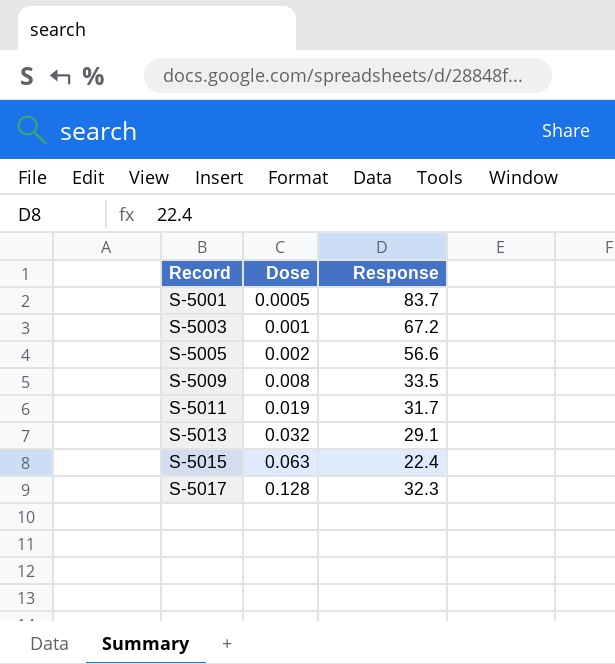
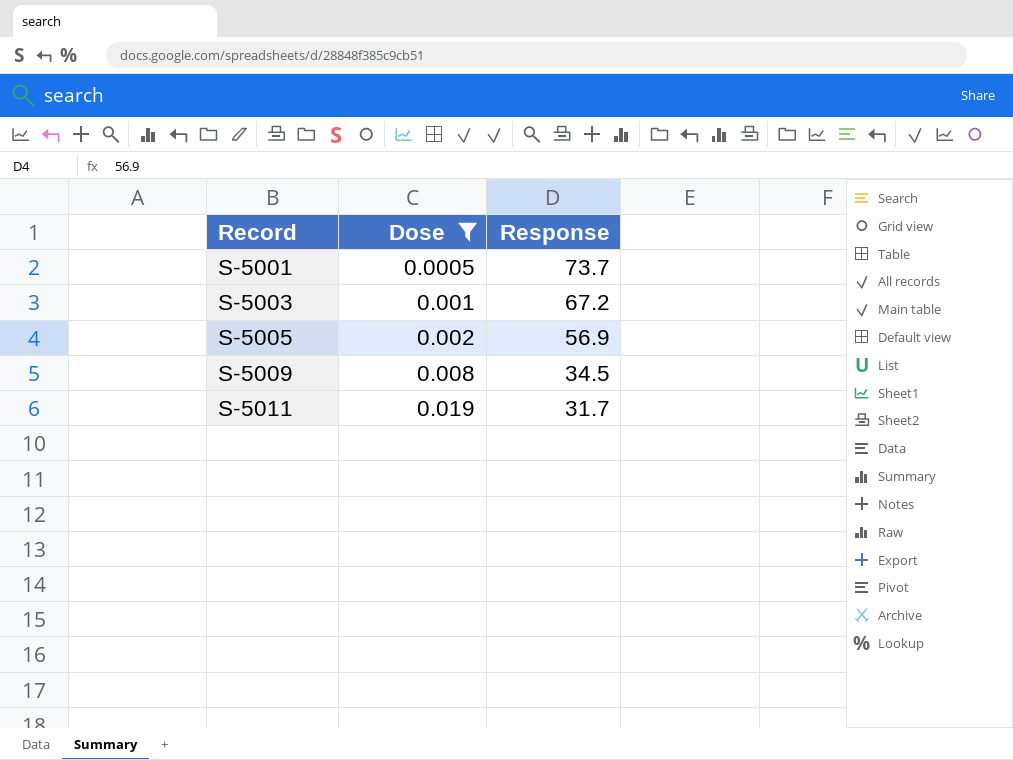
filter: none -> Dose <= 0.019
S-5001 | Response: 83.7 -> 73.7
S-5005 | Response: 56.6 -> 56.9
S-5009 | Response: 33.5 -> 34.5

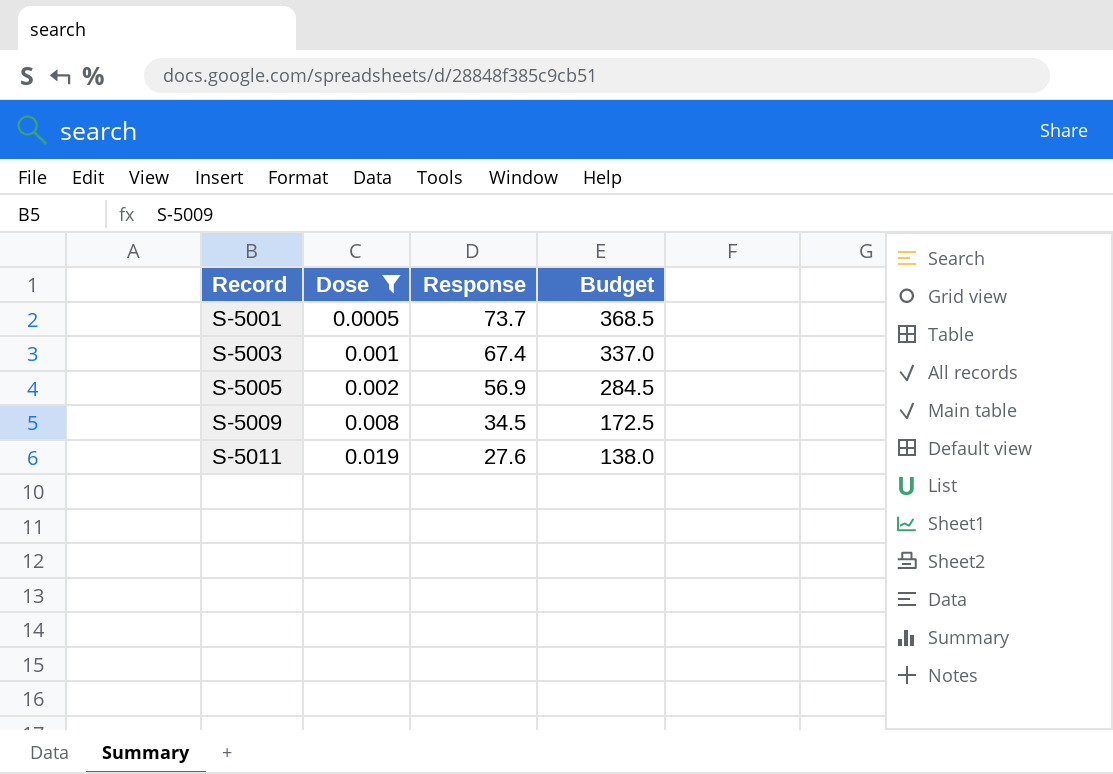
column Budget | formula: none -> [Response] * 5
S-5003 | Response: 67.2 -> 67.4
S-5011 | Response: 31.7 -> 27.6

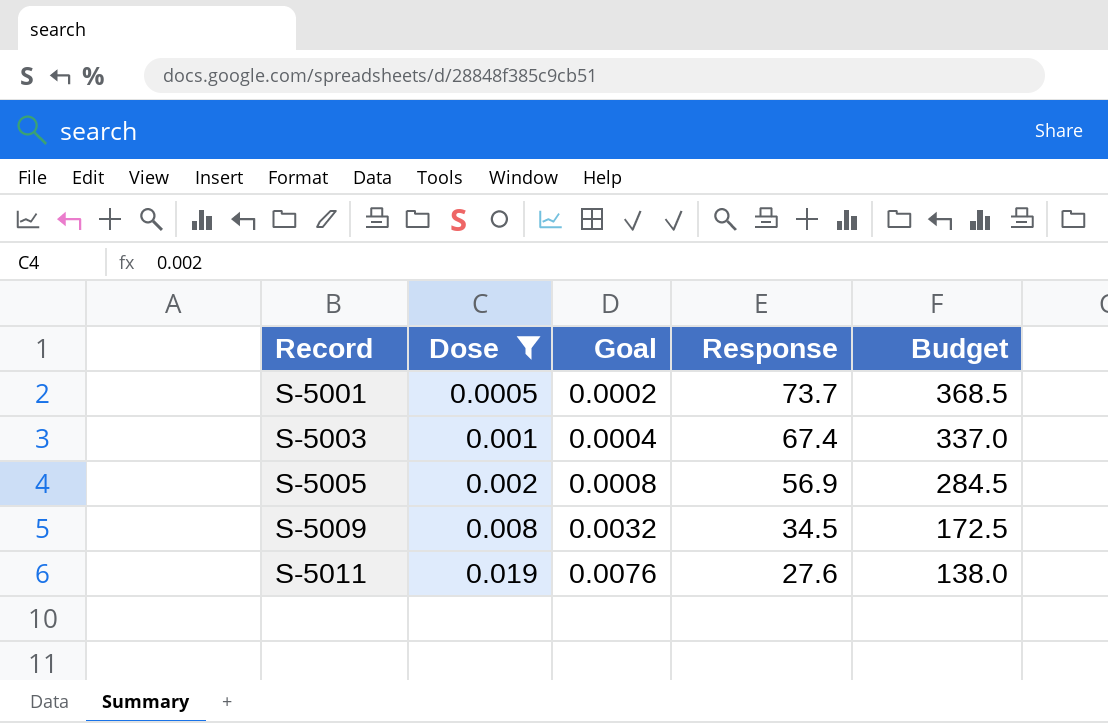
column Goal | formula: none -> [Dose] * 0.4

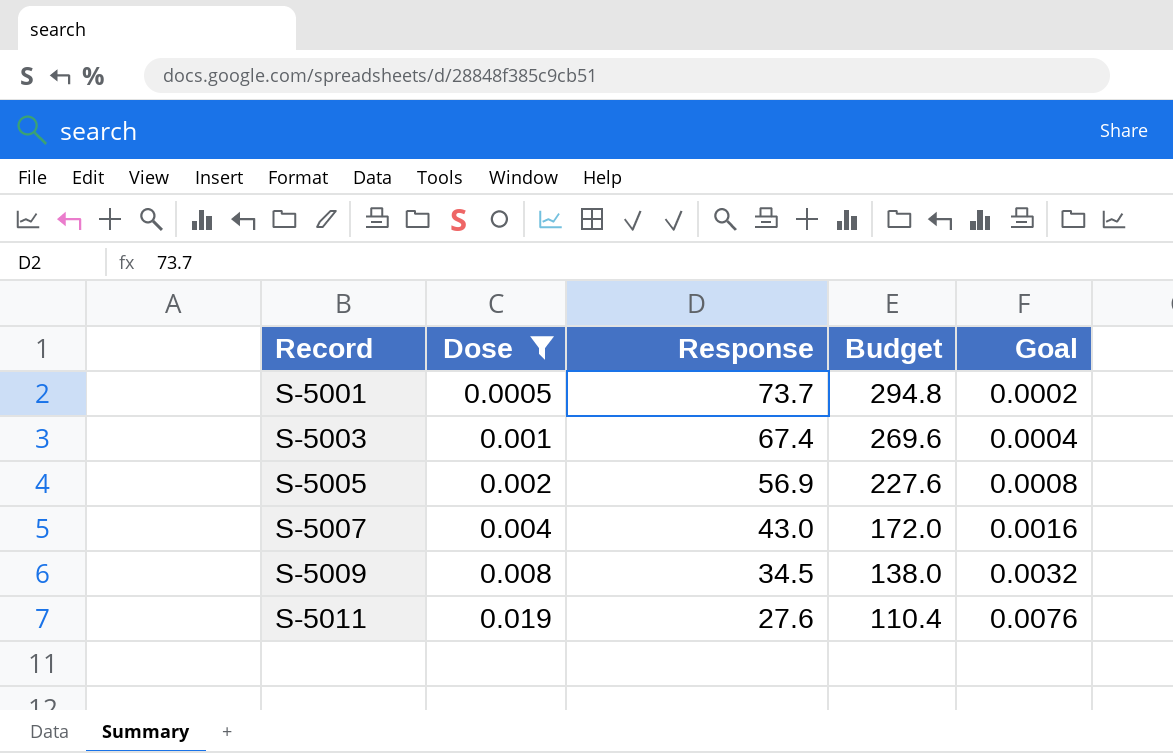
column Budget | formula: [Response] * 5 -> [Response] * 4
column Goal | position: 3 -> 5
row S-5007: none -> 0.004 | 43.0 | 172.0 | 0.0016

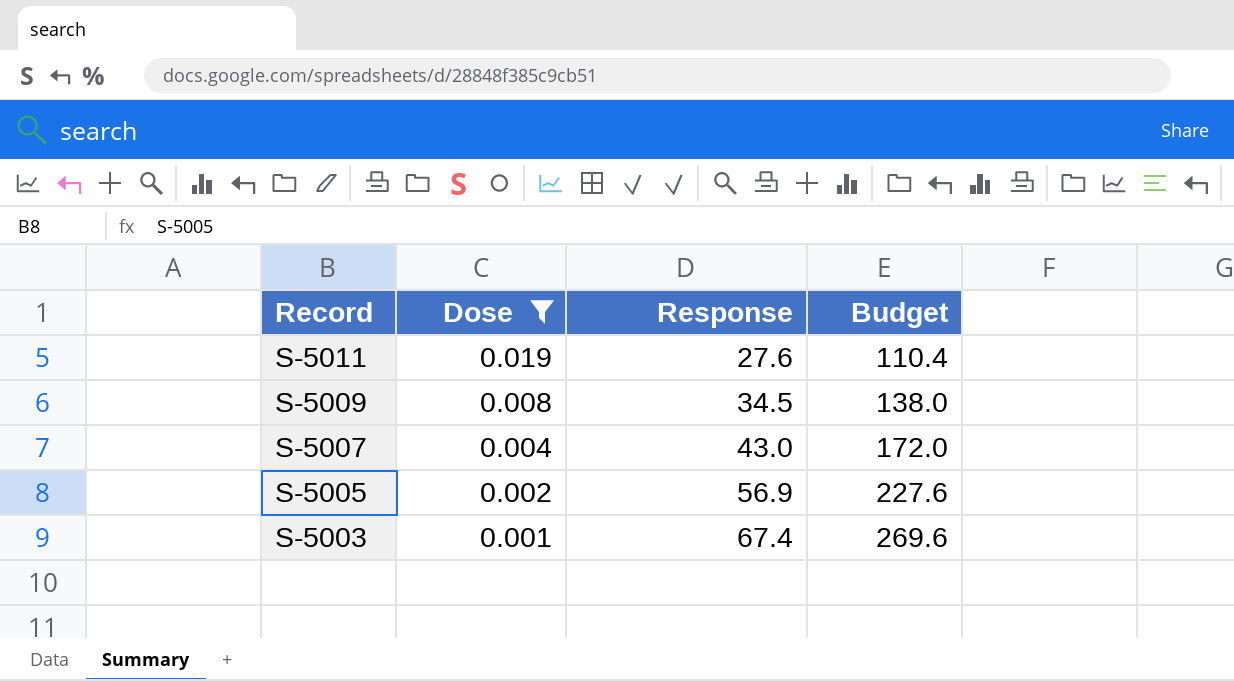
row order: Record ascending -> Record descending
column Goal | formula: [Dose] * 0.4 -> none
row S-5001: 0.0005 | 73.7 | 294.8 | 0.0002 -> none

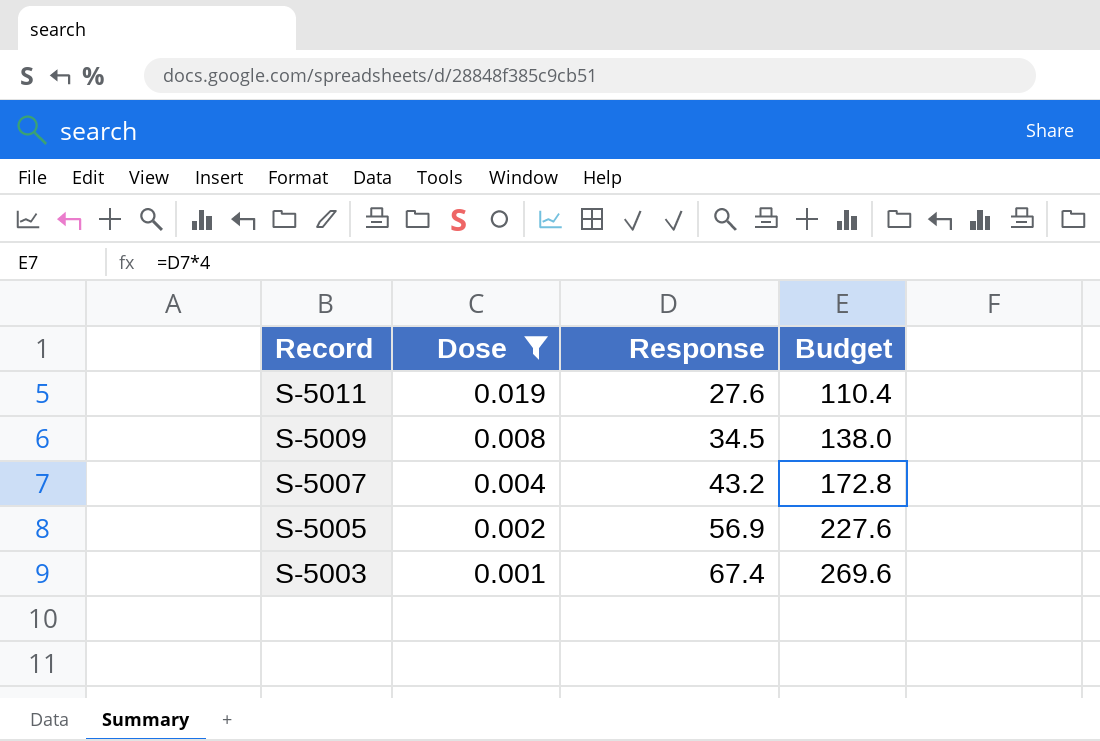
S-5007 | Response: 43.0 -> 43.2
S-5007 | Budget: 172.0 -> 172.8

